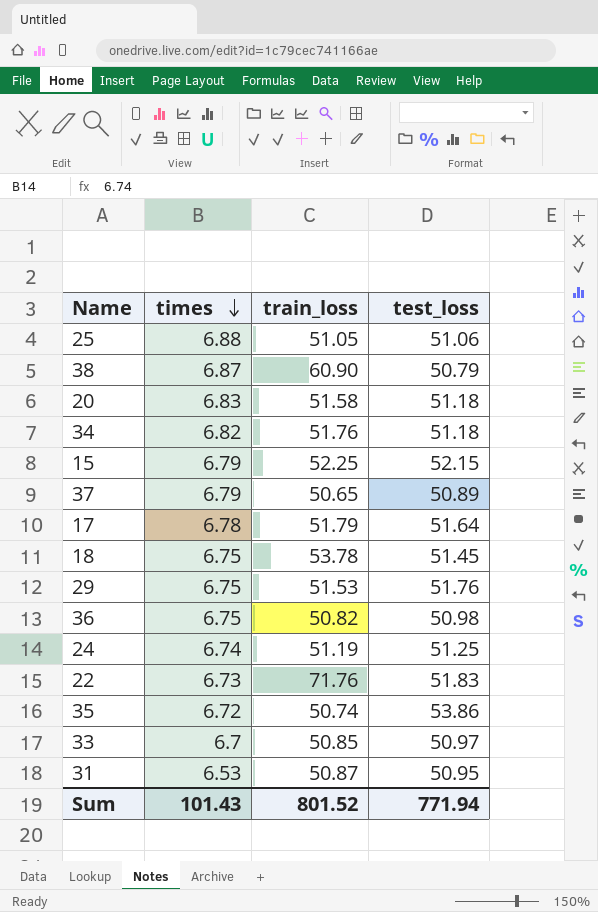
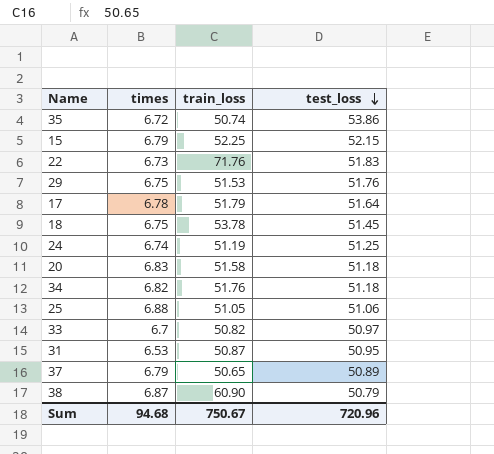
row order: times descending -> test_loss descending
row 36: 6.75 | 50.82 | 50.98 -> none
33 | train_loss: 50.85 -> 50.82
Sum | times: 101.43 -> 94.68
Sum | train_loss: 801.52 -> 750.67
Sum | test_loss: 771.94 -> 720.96

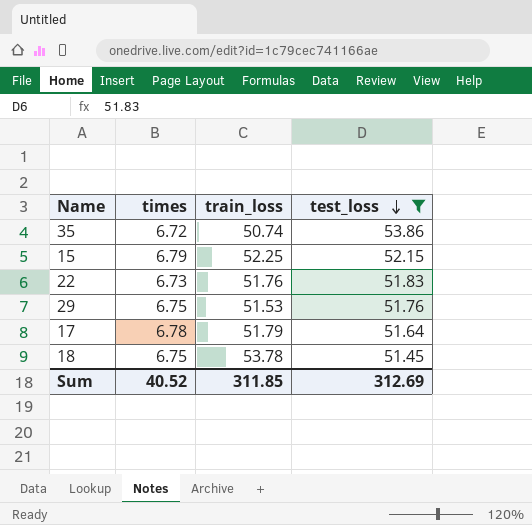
filter: none -> test_loss >= 51.45
22 | train_loss: 71.76 -> 51.76
Sum | times: 94.68 -> 40.52
Sum | train_loss: 750.67 -> 311.85
Sum | test_loss: 720.96 -> 312.69

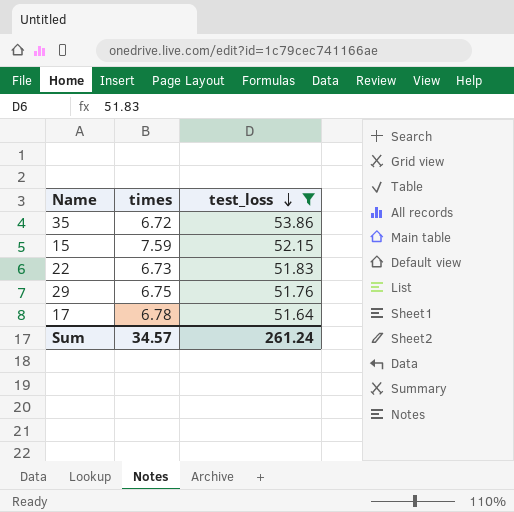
column train_loss | position: 3 -> none
row 18: 6.75 | 53.78 | 51.45 -> none
15 | times: 6.79 -> 7.59
Sum | times: 40.52 -> 34.57
Sum | test_loss: 312.69 -> 261.24

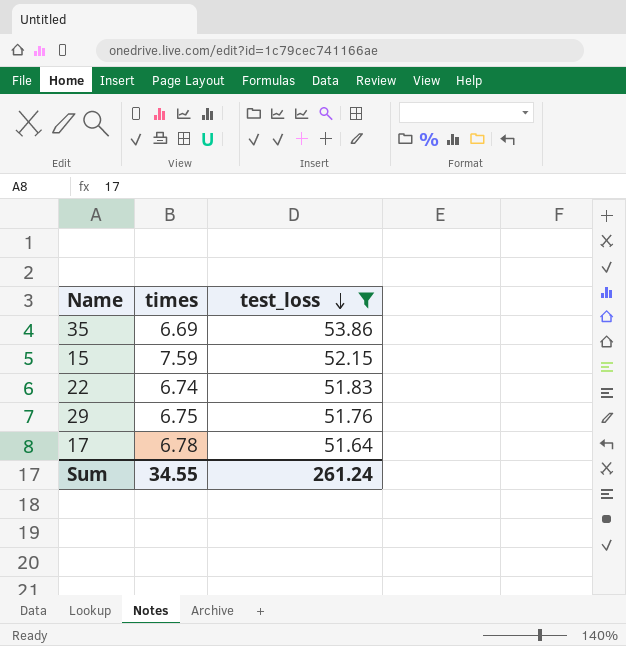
35 | times: 6.72 -> 6.69
22 | times: 6.73 -> 6.74
Sum | times: 34.57 -> 34.55

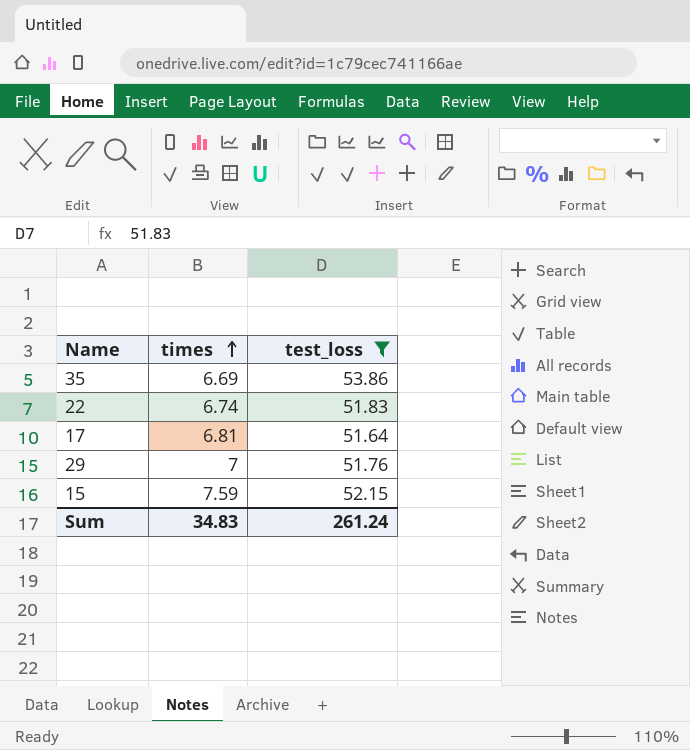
row order: test_loss descending -> times ascending
17 | times: 6.78 -> 6.81
29 | times: 6.75 -> 7
Sum | times: 34.55 -> 34.83

